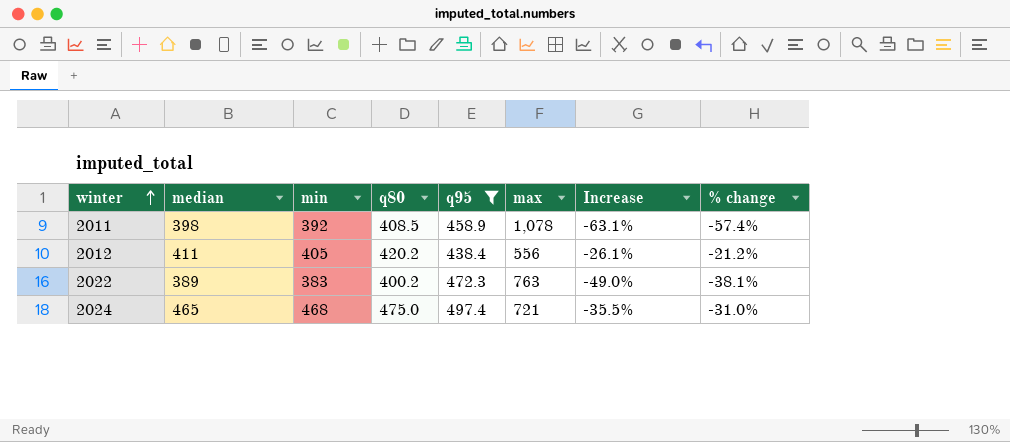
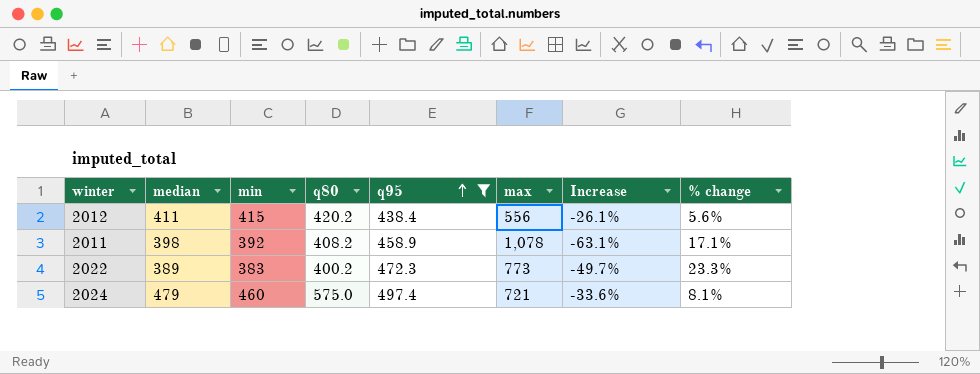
row order: winter ascending -> q95 ascending
column % change | formula: ([q95] - [max]) / [max] -> ([q95] - [min]) / [min]
2012 | min: 405 -> 415
2011 | q80: 408.5 -> 408.2
2022 | max: 763 -> 773
2022 | Increase: -49.0% -> -49.7%
2024 | median: 465 -> 479
2024 | min: 468 -> 460
2024 | q80: 475.0 -> 575.0
2024 | Increase: -35.5% -> -33.6%

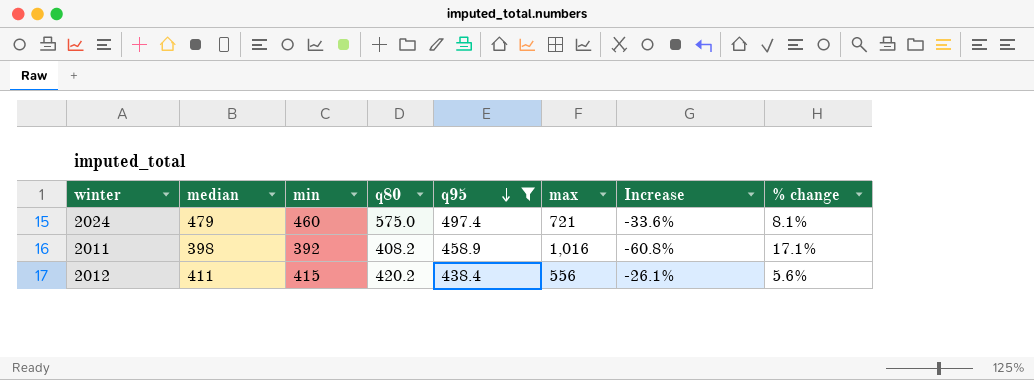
row order: q95 ascending -> q95 descending
row 2022: 389 | 383 | 400.2 | 472.3 | 773 | -49.7% | 23.3% -> none
2011 | max: 1,078 -> 1,016
2011 | Increase: -63.1% -> -60.8%

